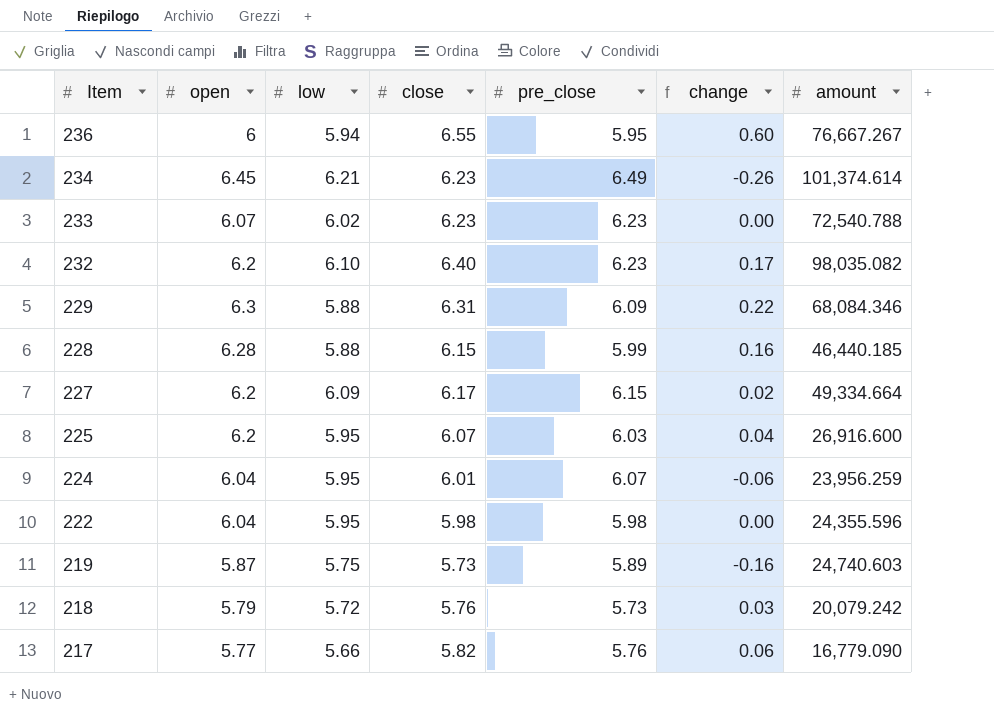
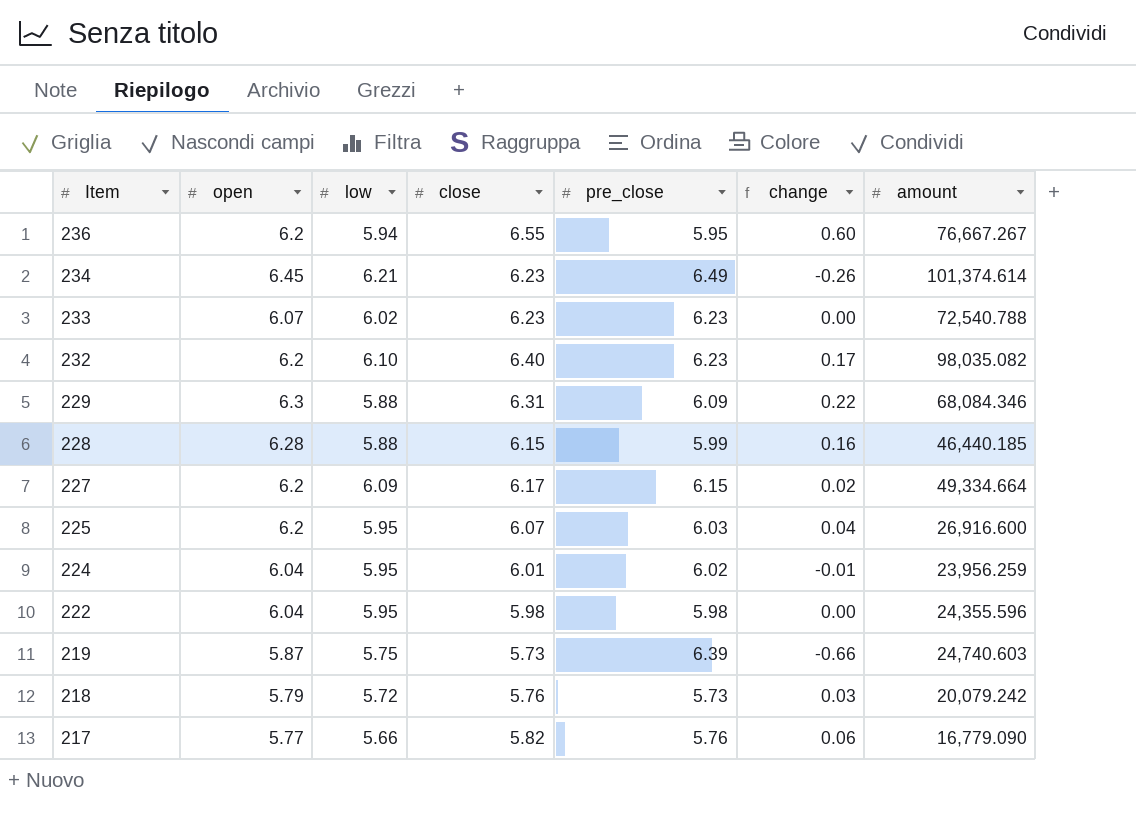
236 | open: 6 -> 6.2
224 | pre_close: 6.07 -> 6.02
224 | change: -0.06 -> -0.01
219 | pre_close: 5.89 -> 6.39
219 | change: -0.16 -> -0.66

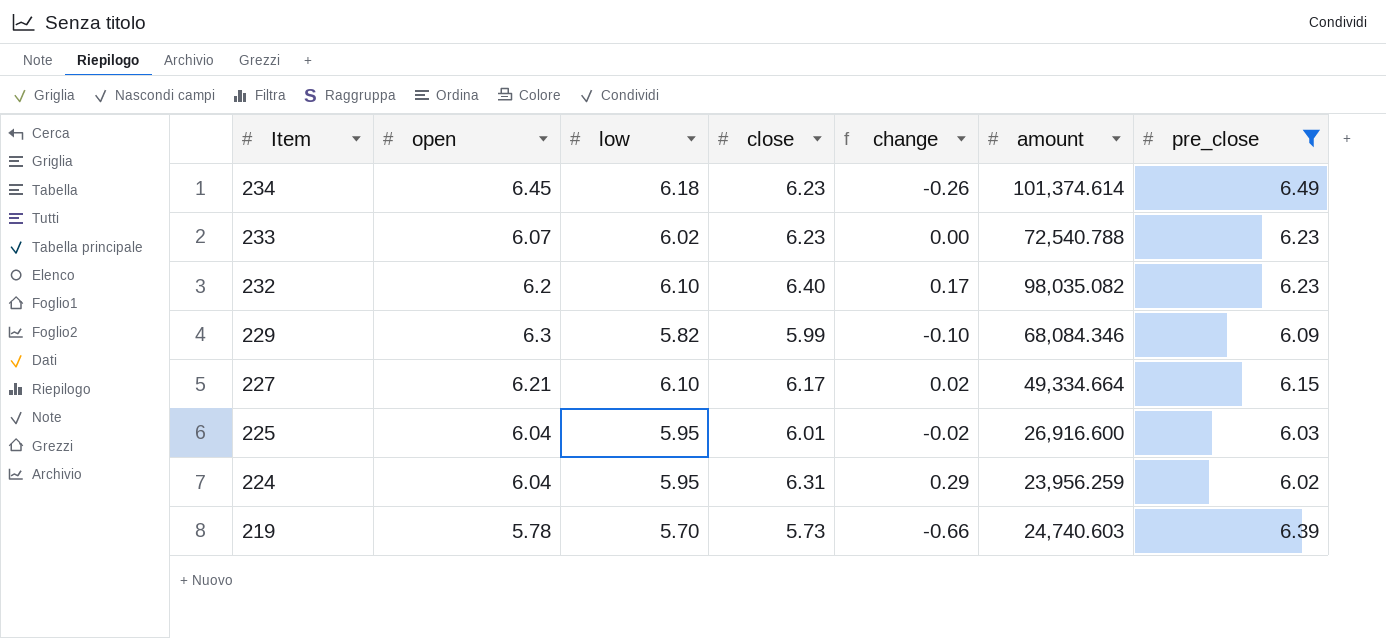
filter: none -> pre_close >= 6.02
column pre_close | position: 5 -> 7
234 | low: 6.21 -> 6.18
229 | low: 5.88 -> 5.82
229 | close: 6.31 -> 5.99
229 | change: 0.22 -> -0.10
227 | open: 6.2 -> 6.21
227 | low: 6.09 -> 6.10
225 | open: 6.2 -> 6.04
225 | close: 6.07 -> 6.01
225 | change: 0.04 -> -0.02
224 | close: 6.01 -> 6.31
224 | change: -0.01 -> 0.29
219 | open: 5.87 -> 5.78
219 | low: 5.75 -> 5.70

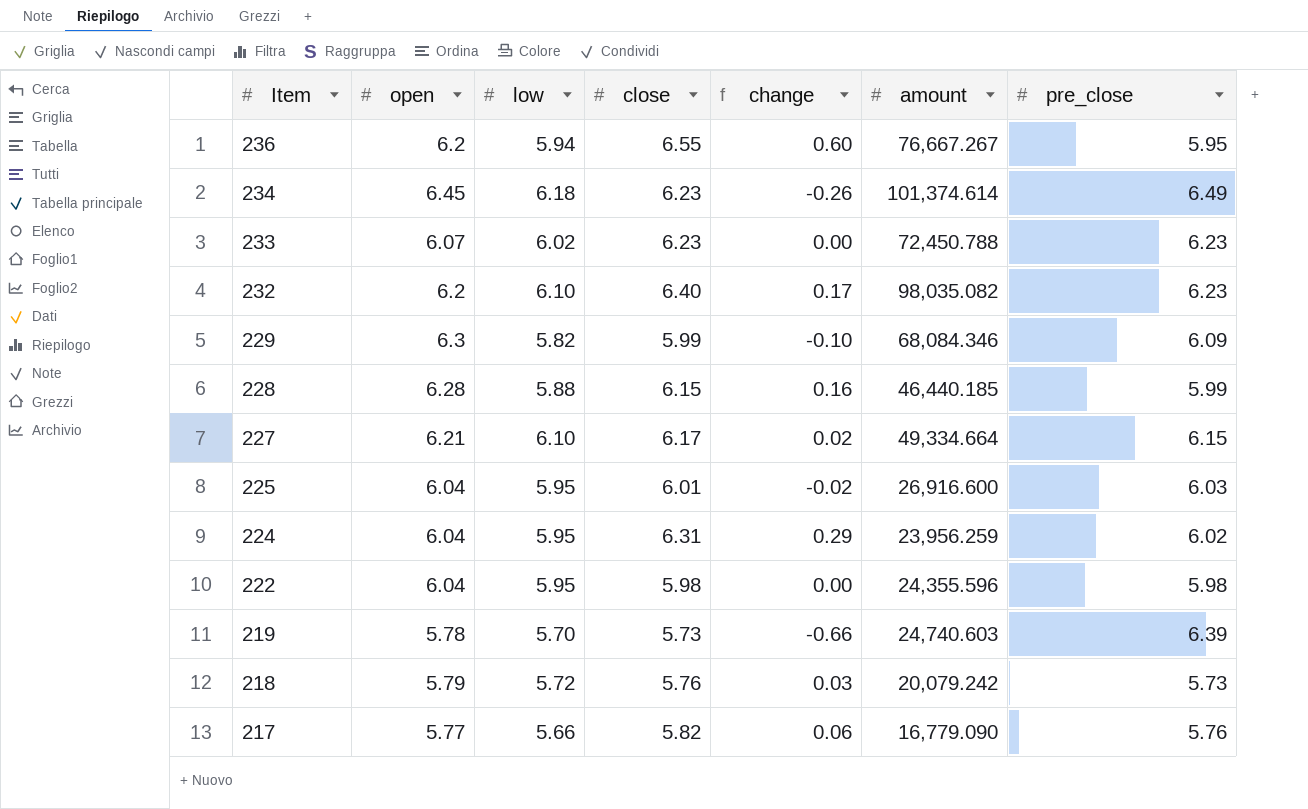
filter: pre_close >= 6.02 -> none
233 | amount: 72,540.788 -> 72,450.788

